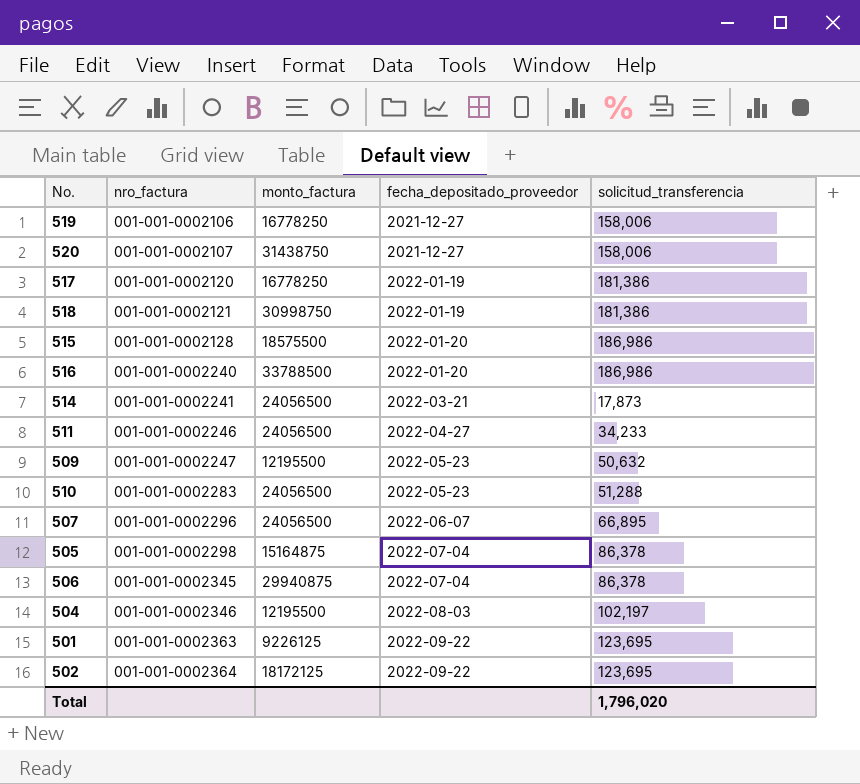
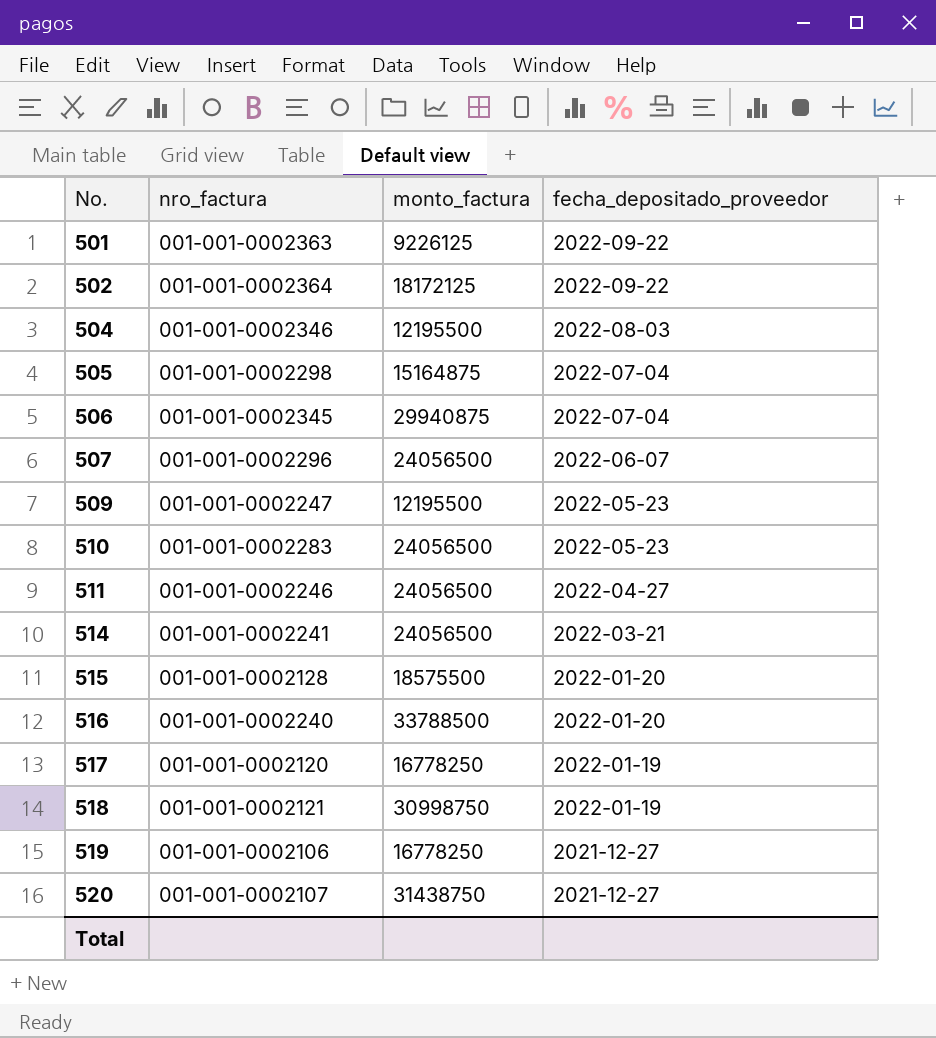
row order: nro_factura ascending -> No. ascending
column solicitud_transferencia | position: 5 -> none

